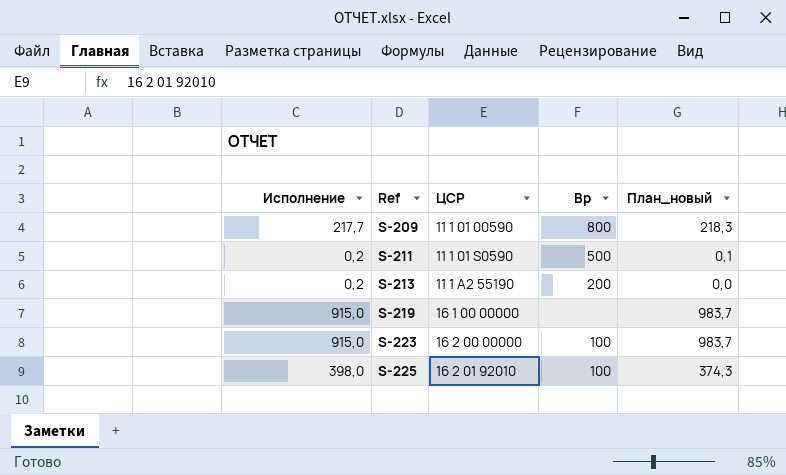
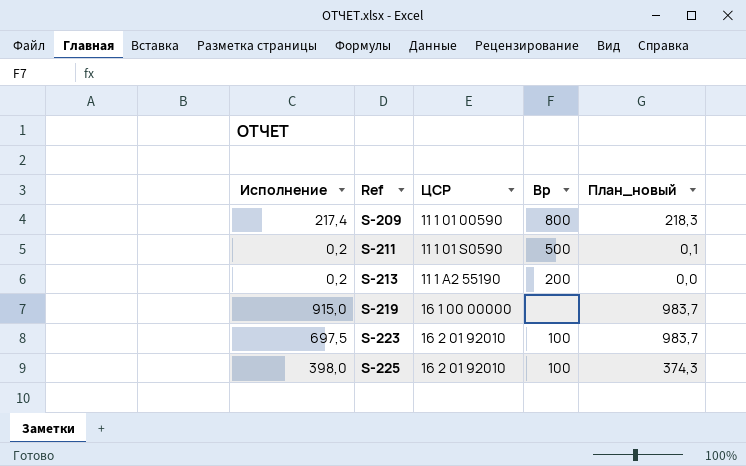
S-209 | Исполнение: 217,7 -> 217,4
S-223 | Исполнение: 915,0 -> 697,5
S-223 | ЦСР: 16 2 00 00000 -> 16 2 01 92010

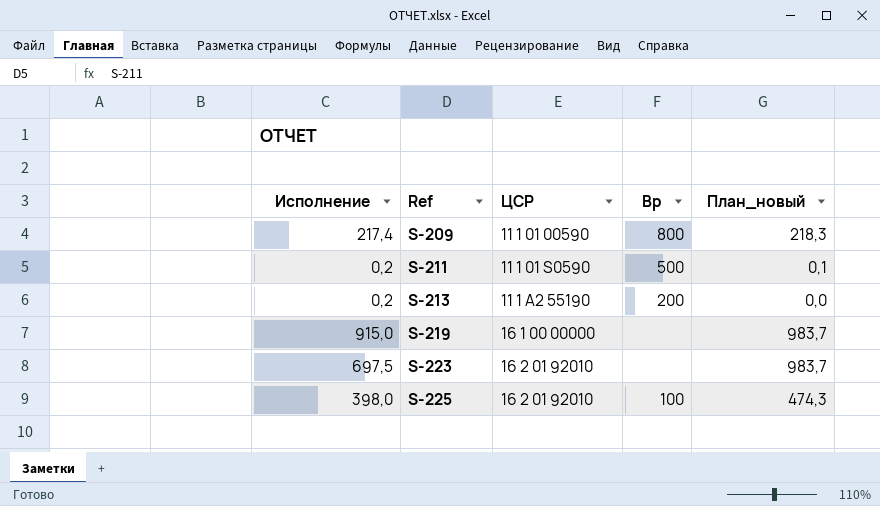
S-223 | Вр: 100 -> none
S-225 | План_новый: 374,3 -> 474,3

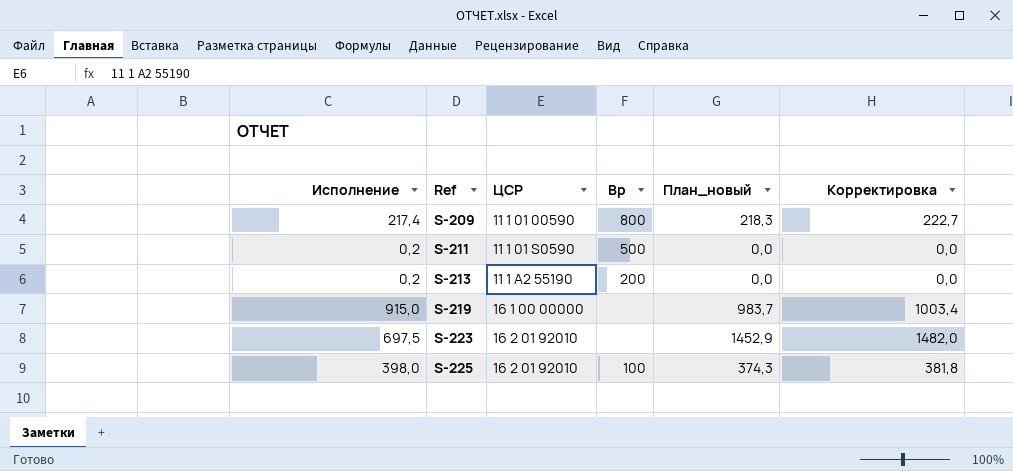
column Корректировка | formula: none -> [План_новый] * 1,02
S-211 | План_новый: 0,1 -> 0,0
S-223 | План_новый: 983,7 -> 1452,9
S-225 | План_новый: 474,3 -> 374,3

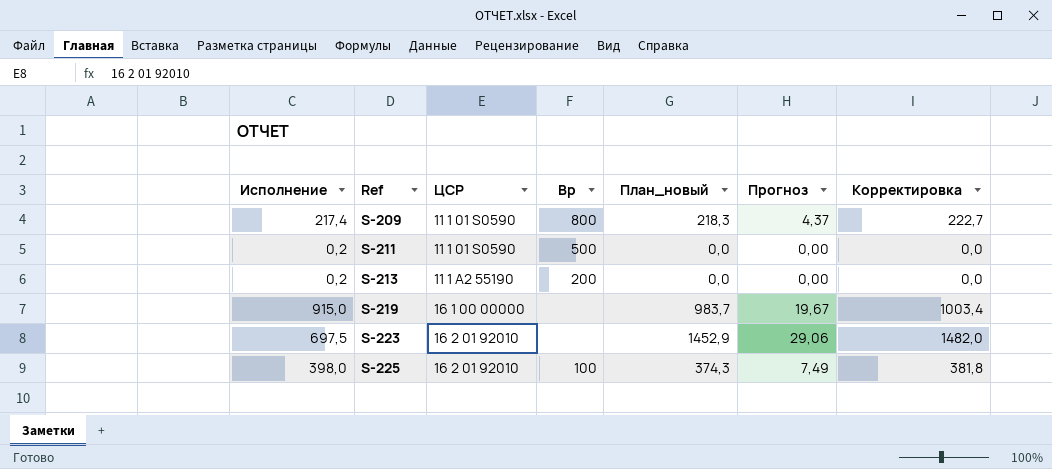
column Прогноз | formula: none -> [План_новый] * 0,02
S-209 | ЦСР: 11 1 01 00590 -> 11 1 01 S0590

